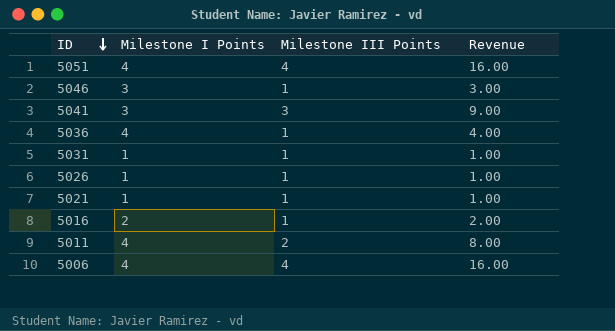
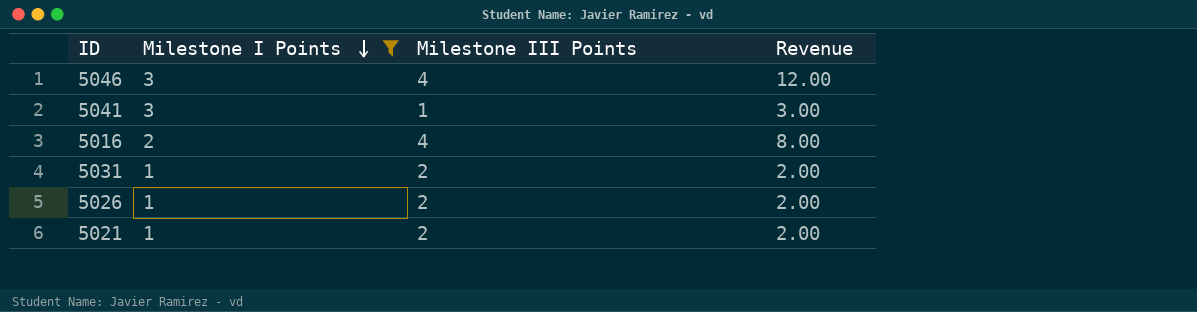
filter: none -> Milestone I Points != 4
row order: ID descending -> Milestone I Points descending
5046 | Milestone III Points: 1 -> 4
5046 | Revenue: 3.00 -> 12.00
5041 | Milestone III Points: 3 -> 1
5041 | Revenue: 9.00 -> 3.00
5016 | Milestone III Points: 1 -> 4
5016 | Revenue: 2.00 -> 8.00
5031 | Milestone III Points: 1 -> 2
5031 | Revenue: 1.00 -> 2.00
5026 | Milestone III Points: 1 -> 2
5026 | Revenue: 1.00 -> 2.00
5021 | Milestone III Points: 1 -> 2
5021 | Revenue: 1.00 -> 2.00

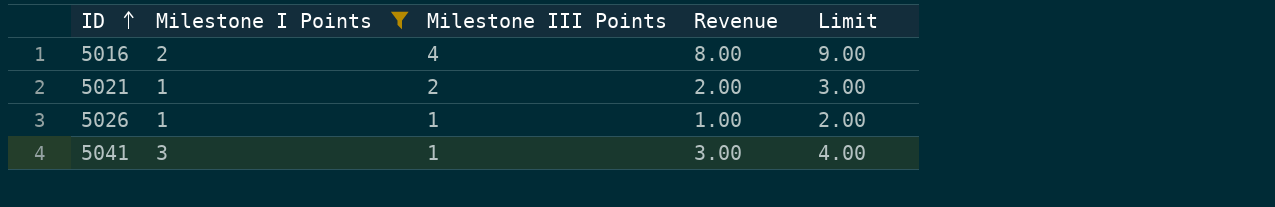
row order: Milestone I Points descending -> ID ascending
column Limit | formula: none -> [Revenue] + 1
row 5046: 3 | 4 | 12.00 -> none
row 5031: 1 | 2 | 2.00 -> none
5026 | Milestone III Points: 2 -> 1
5026 | Revenue: 2.00 -> 1.00

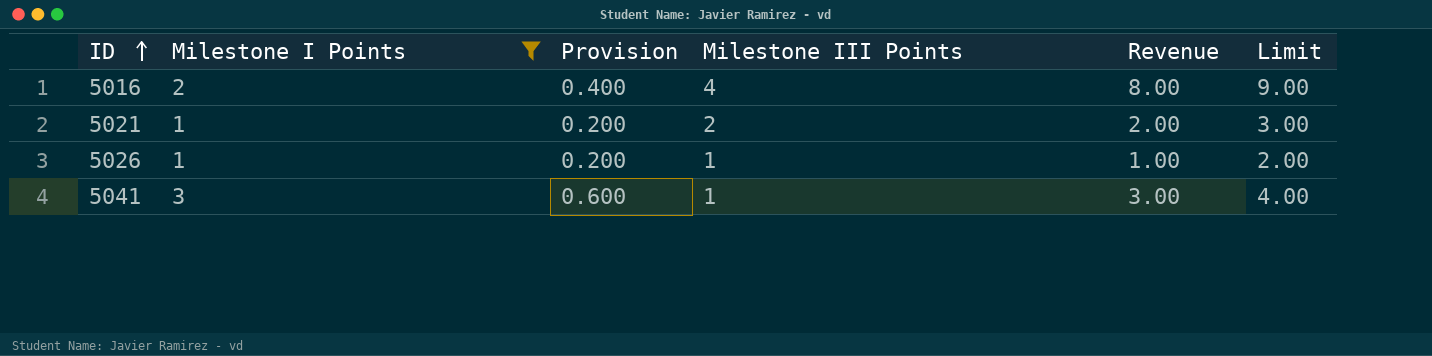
column Provision | formula: none -> [Milestone I Points] * 0.2

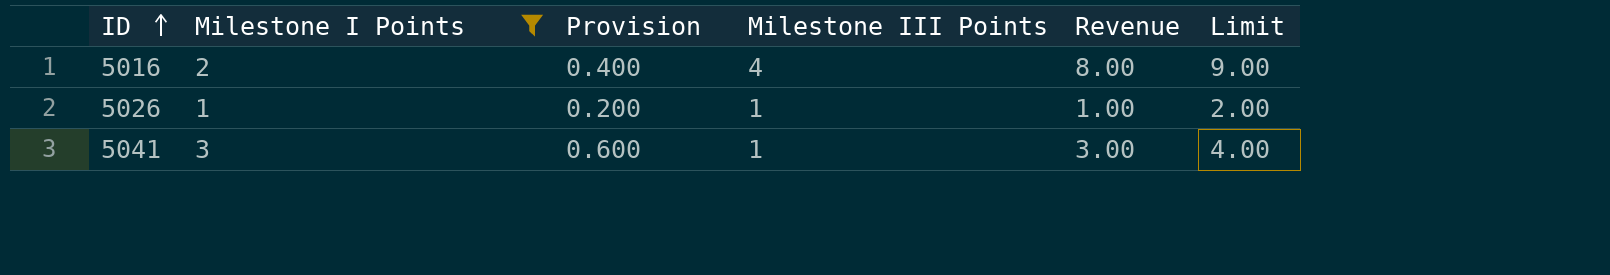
row 5021: 1 | 0.200 | 2 | 2.00 | 3.00 -> none

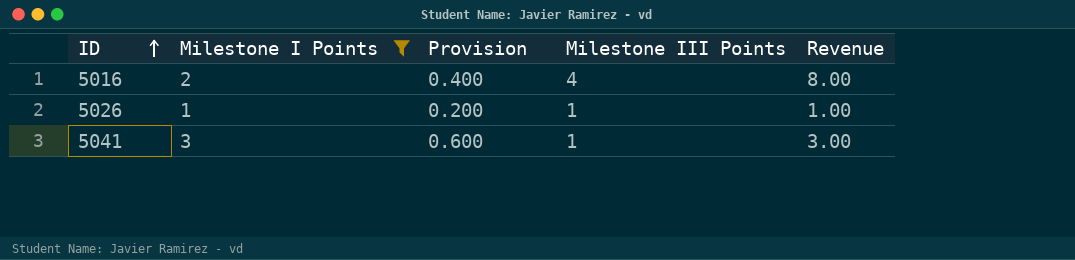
column Limit | formula: [Revenue] + 1 -> none

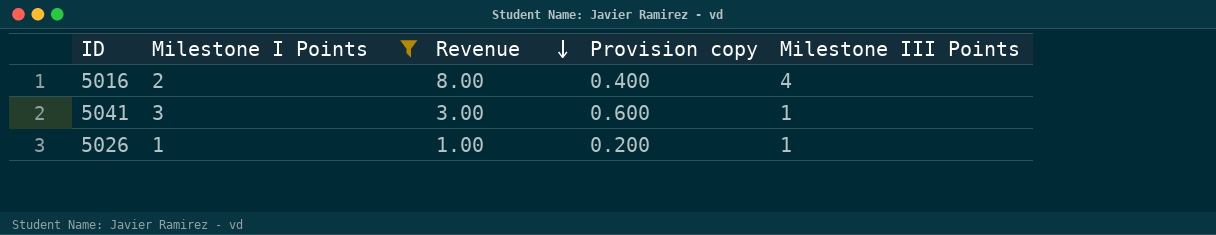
row order: ID ascending -> Revenue descending
column Revenue | position: 5 -> 3
column name: Provision -> Provision copy

